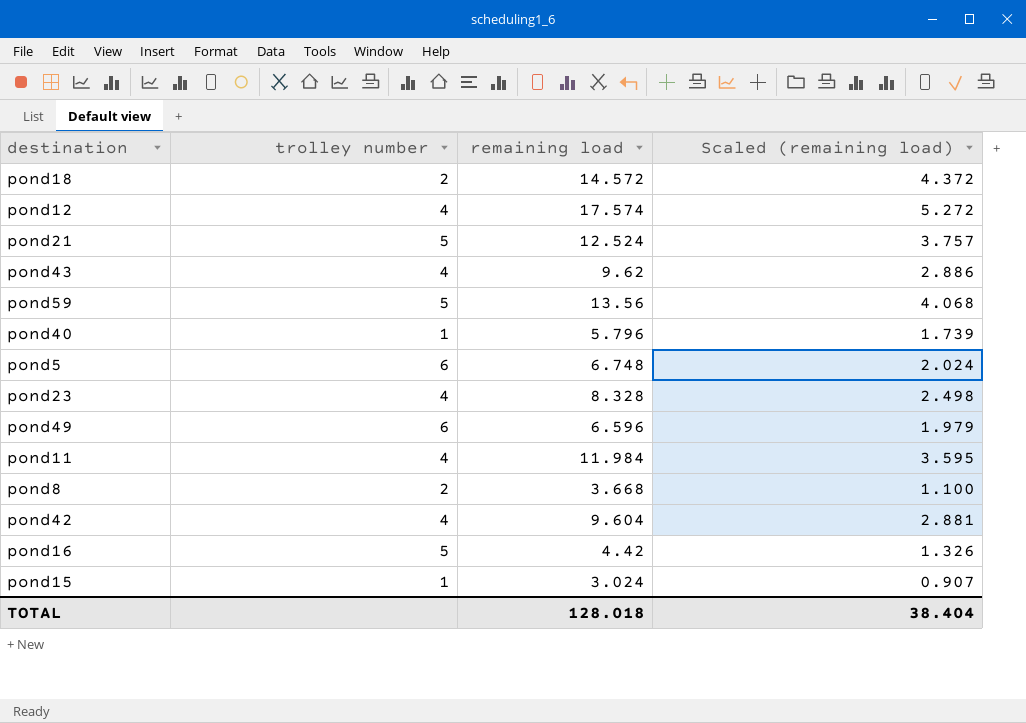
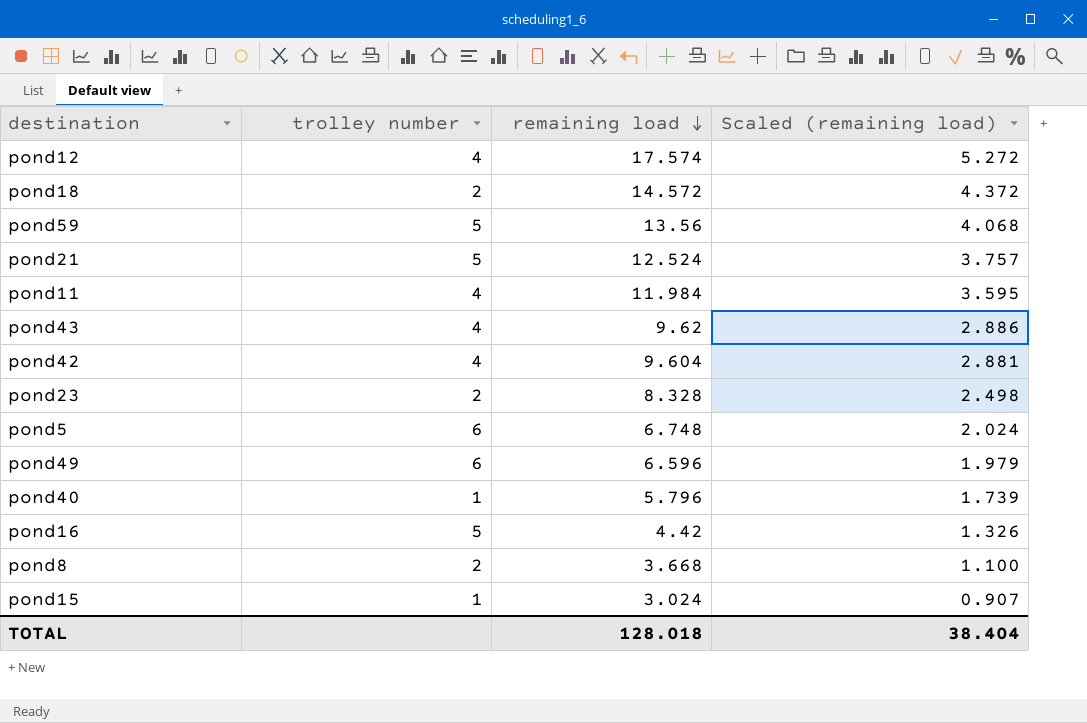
row order: none -> remaining load descending
pond23 | trolley number: 4 -> 2

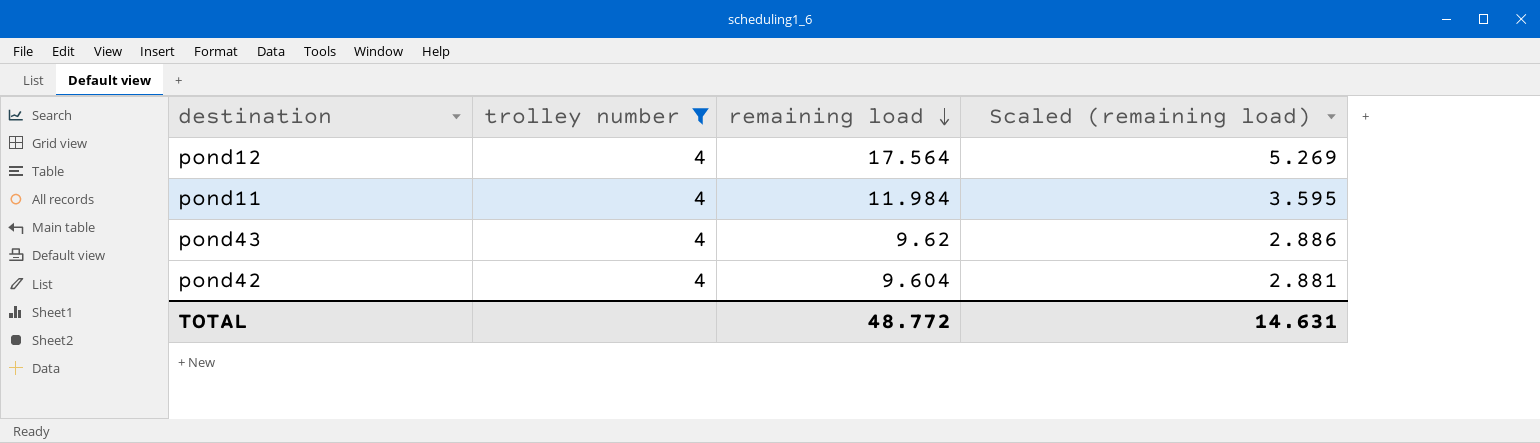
filter: none -> trolley number = 4
pond12 | remaining load: 17.574 -> 17.564
pond12 | Scaled (remaining load): 5.272 -> 5.269
TOTAL | remaining load: 128.018 -> 48.772
TOTAL | Scaled (remaining load): 38.404 -> 14.631

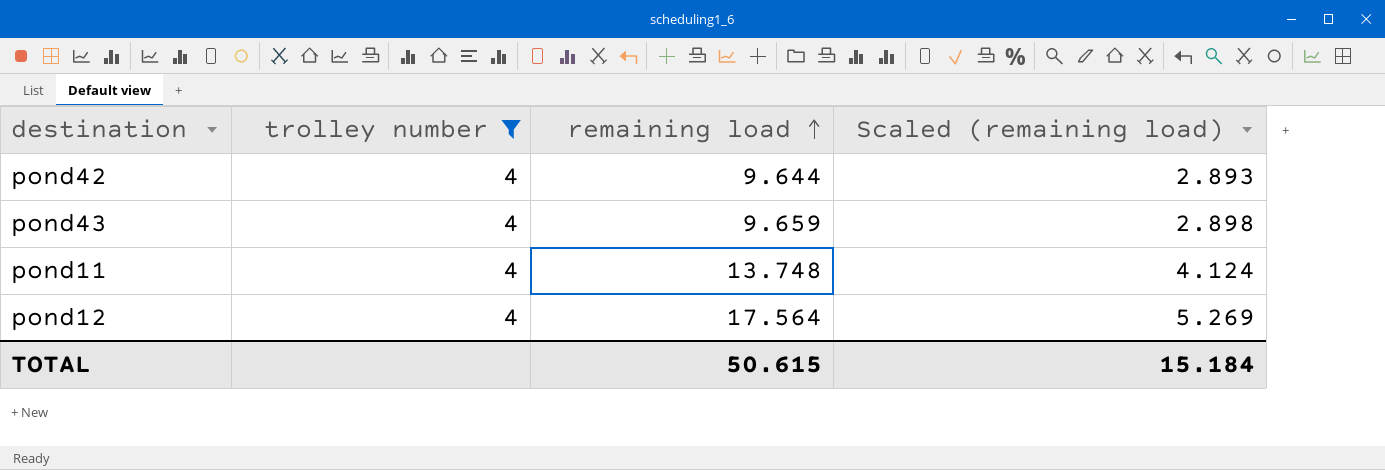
row order: remaining load descending -> remaining load ascending
pond42 | remaining load: 9.604 -> 9.644
pond42 | Scaled (remaining load): 2.881 -> 2.893
pond43 | remaining load: 9.62 -> 9.659
pond43 | Scaled (remaining load): 2.886 -> 2.898
pond11 | remaining load: 11.984 -> 13.748
pond11 | Scaled (remaining load): 3.595 -> 4.124
TOTAL | remaining load: 48.772 -> 50.615
TOTAL | Scaled (remaining load): 14.631 -> 15.184

